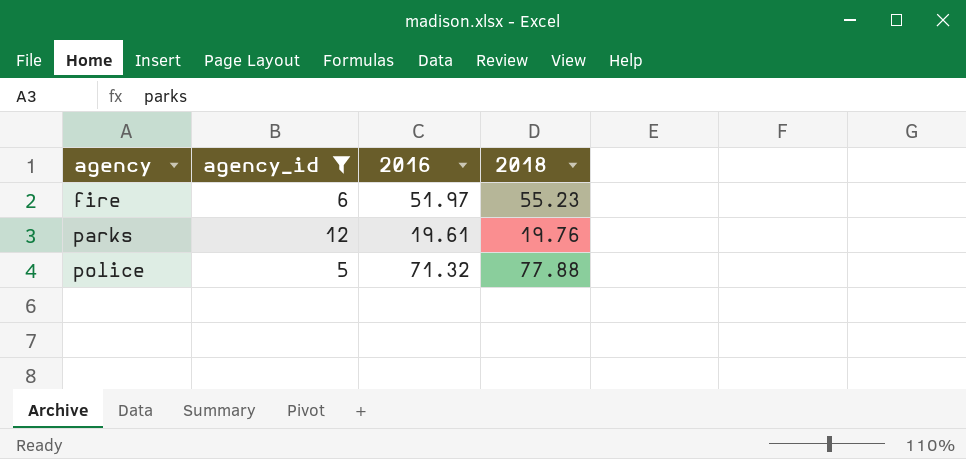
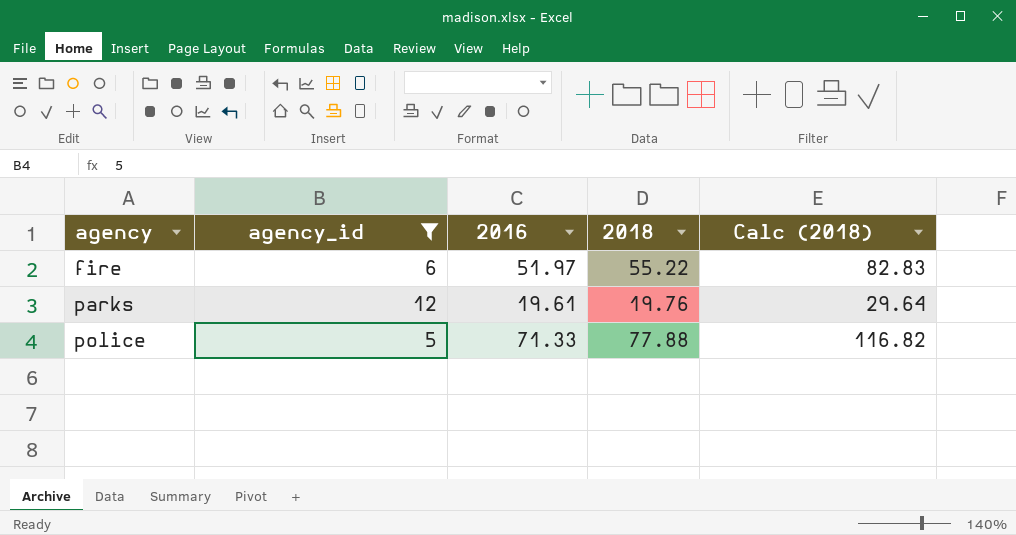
column Calc (2018) | formula: none -> [2018] * 1.5
fire | 2018: 55.23 -> 55.22
police | 2016: 71.32 -> 71.33

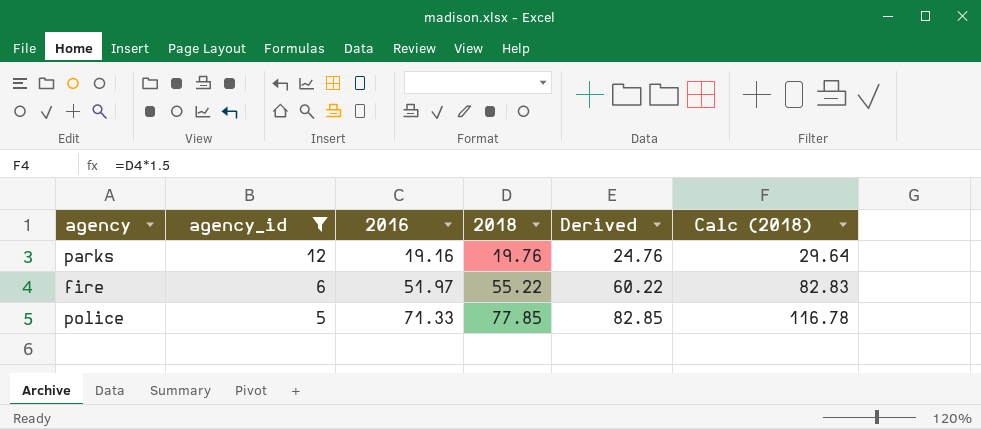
row order: agency ascending -> agency_id descending
column Derived | formula: none -> [2018] + 5
parks | 2016: 19.61 -> 19.16
police | 2018: 77.88 -> 77.85
police | Calc (2018): 116.82 -> 116.78

